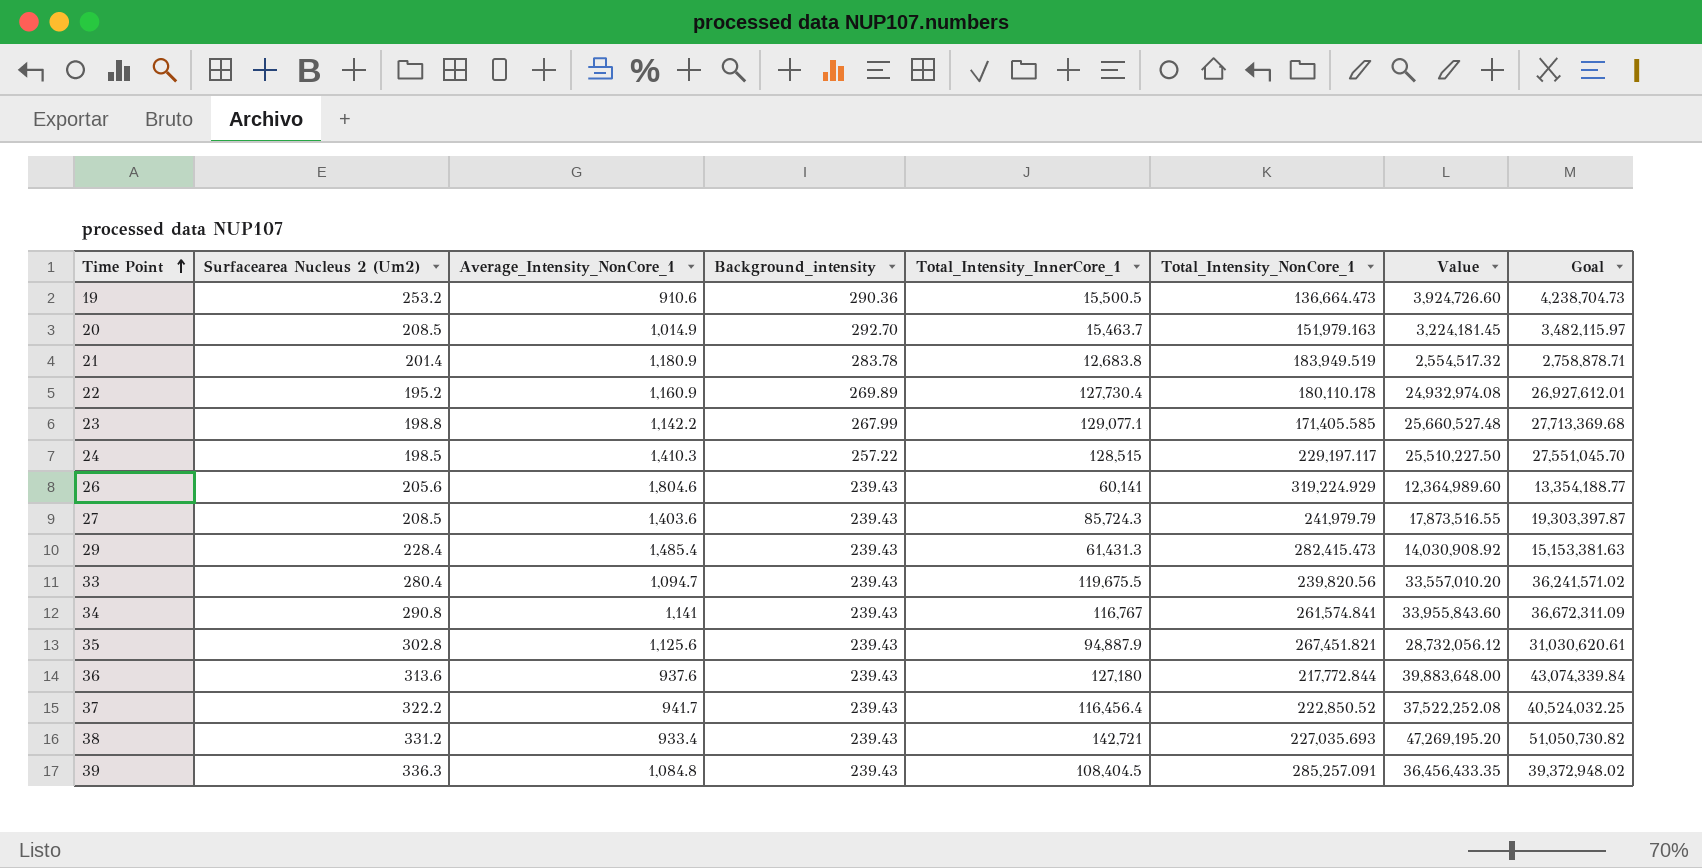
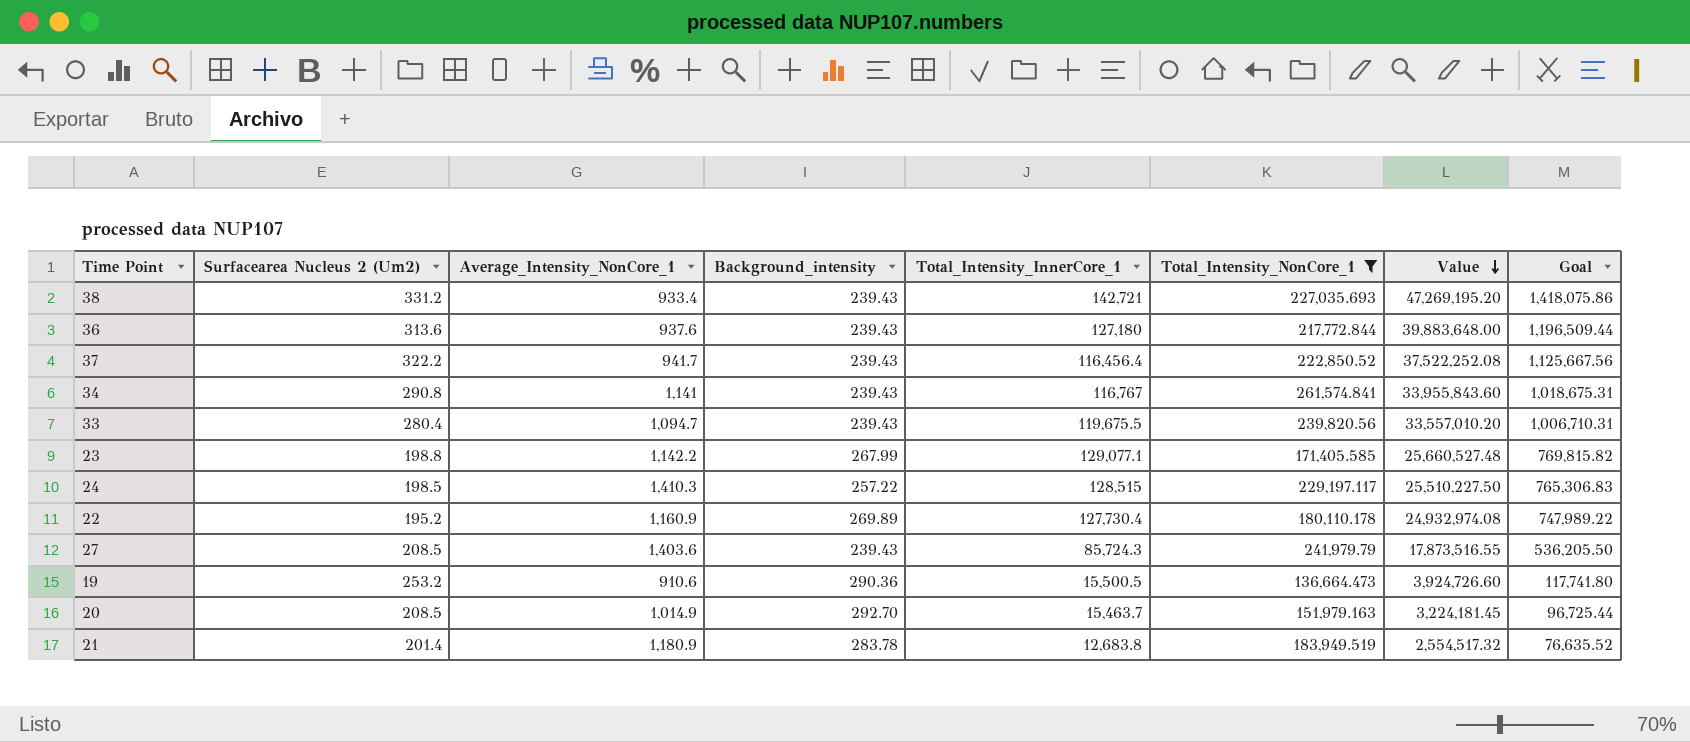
filter: none -> Total_Intensity_NonCore_1 <= 261,574.841
row order: Time Point ascending -> Value descending
column Goal | formula: [Value] * 1.08 -> [Value] * 0.03

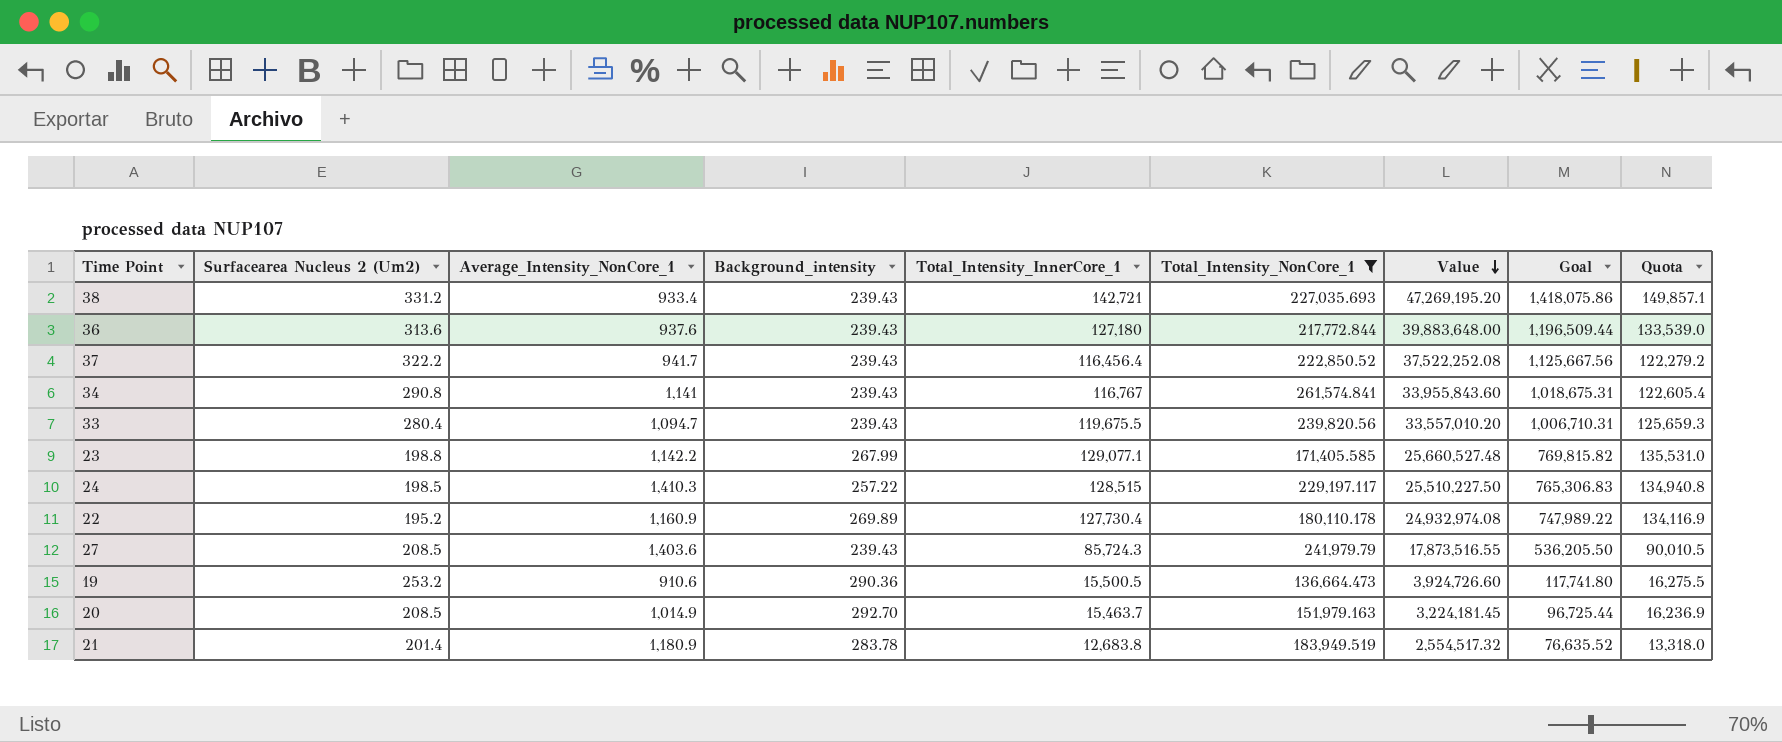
column Quota | formula: none -> [Total_Intensity_InnerCore_1] * 1.05

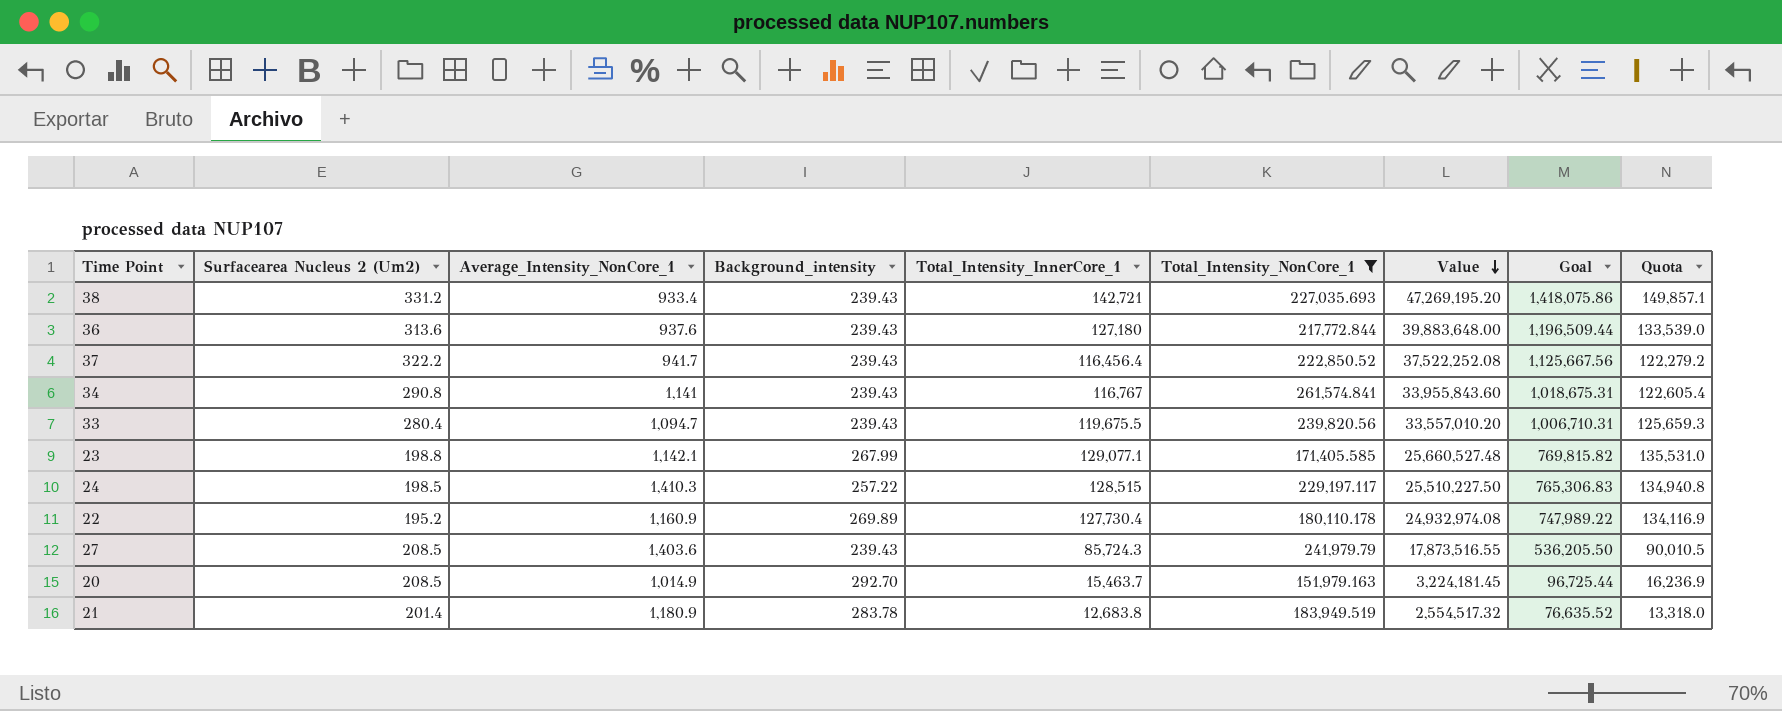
row 19: 253.2 | 910.6 | 290.36 | 15,500.5 | 136,664.473 | 3,924,726.60 | 117,741.80 | 16,275.5 -> none
23 | Average_Intensity_NonCore_1: 1,142.2 -> 1,142.1

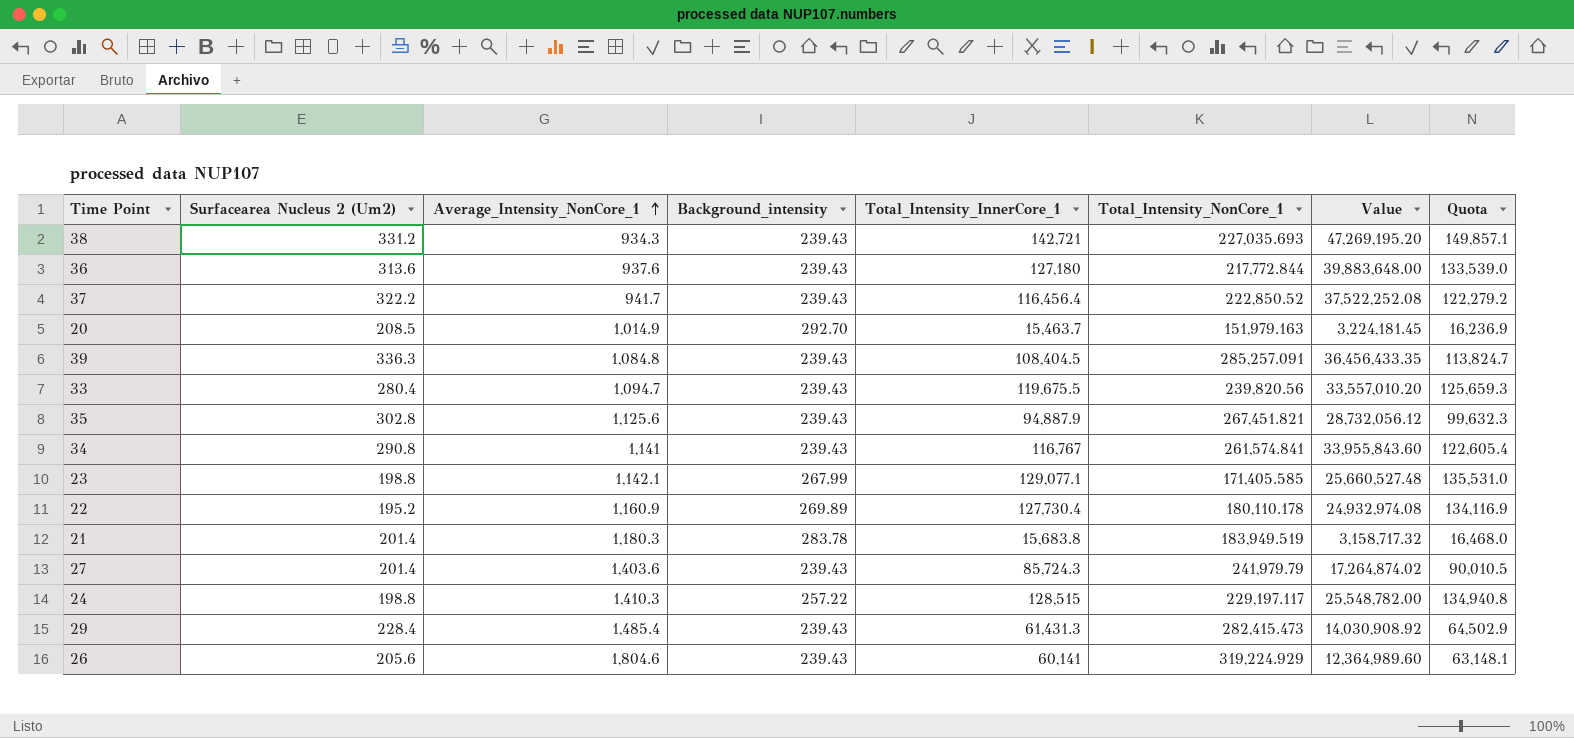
filter: Total_Intensity_NonCore_1 <= 261,574.841 -> none
row order: Value descending -> Average_Intensity_NonCore_1 ascending
column Goal | formula: [Value] * 0.03 -> none
38 | Average_Intensity_NonCore_1: 933.4 -> 934.3
21 | Average_Intensity_NonCore_1: 1,180.9 -> 1,180.3
21 | Total_Intensity_InnerCore_1: 12,683.8 -> 15,683.8
21 | Value: 2,554,517.32 -> 3,158,717.32
21 | Quota: 13,318.0 -> 16,468.0
27 | Surfacearea Nucleus 2 (Um2): 208.5 -> 201.4
27 | Value: 17,873,516.55 -> 17,264,874.02
24 | Surfacearea Nucleus 2 (Um2): 198.5 -> 198.8
24 | Value: 25,510,227.50 -> 25,548,782.00

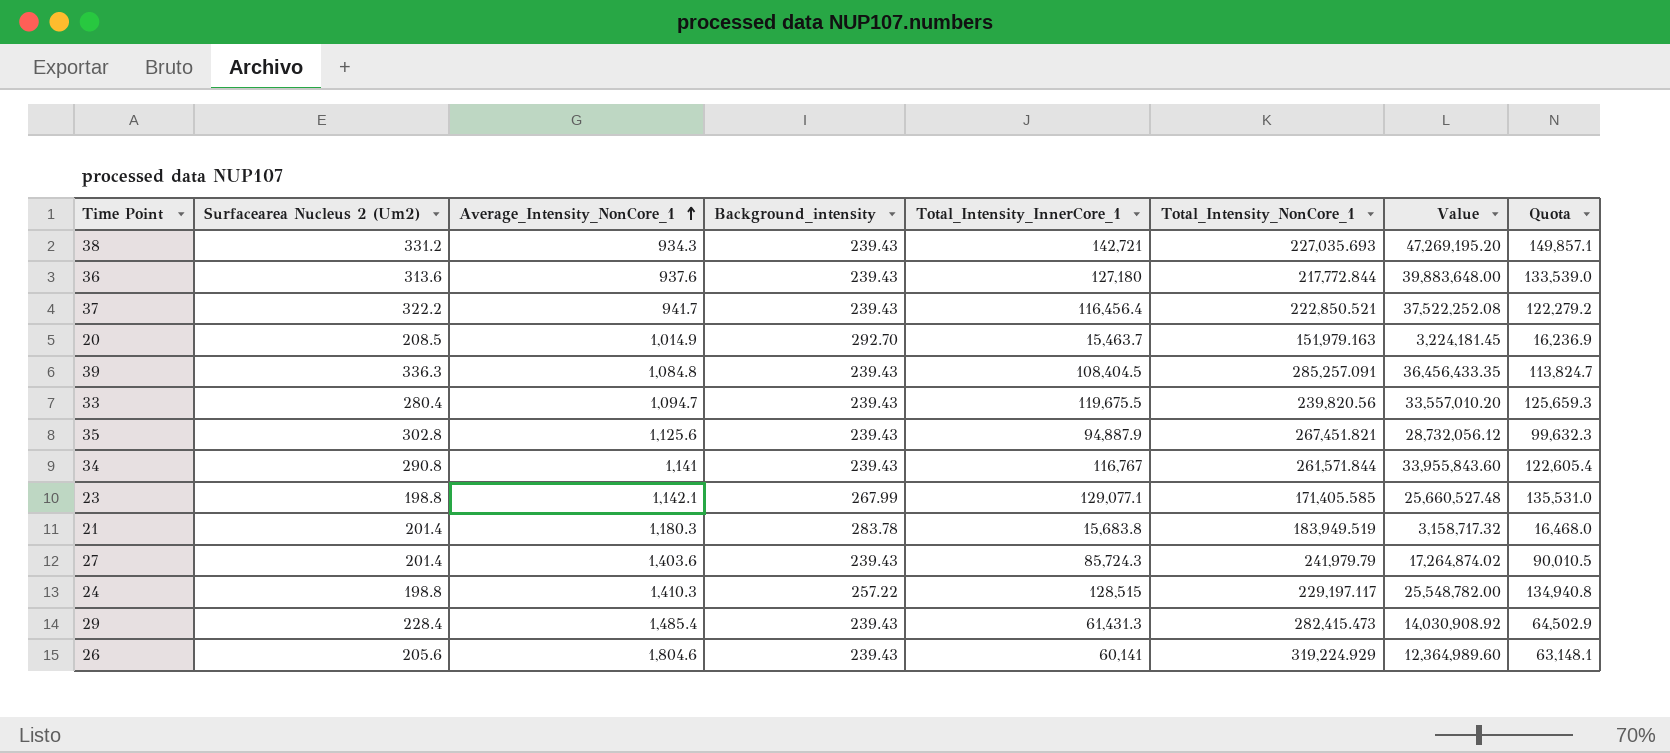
row 22: 195.2 | 1,160.9 | 269.89 | 127,730.4 | 180,110.178 | 24,932,974.08 | 134,116.9 -> none
37 | Total_Intensity_NonCore_1: 222,850.52 -> 222,850.521
34 | Total_Intensity_NonCore_1: 261,574.841 -> 261,571.844

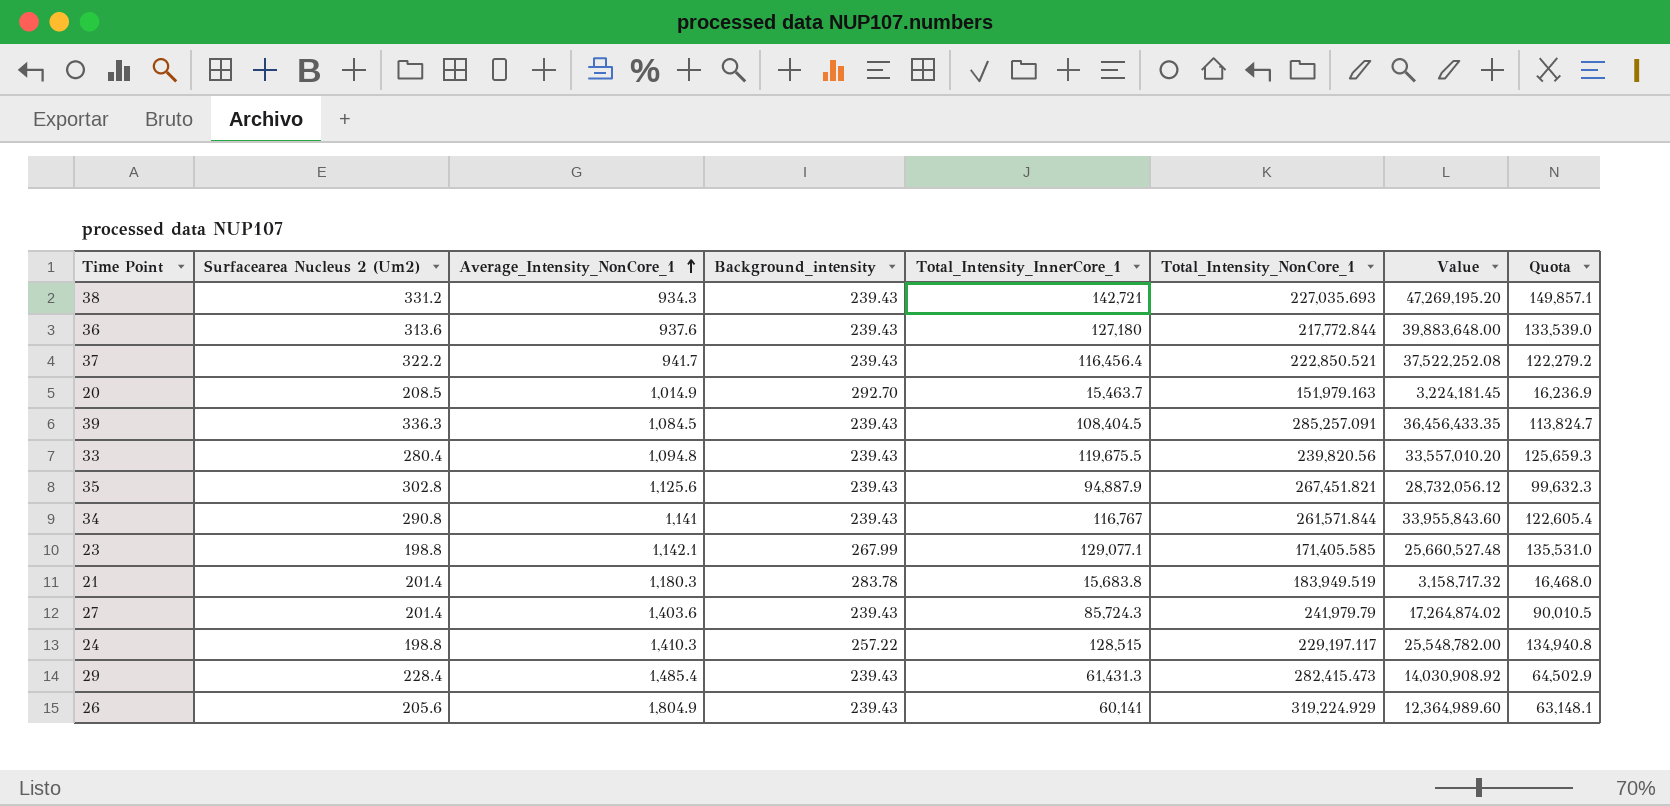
39 | Average_Intensity_NonCore_1: 1,084.8 -> 1,084.5
33 | Average_Intensity_NonCore_1: 1,094.7 -> 1,094.8
26 | Average_Intensity_NonCore_1: 1,804.6 -> 1,804.9

